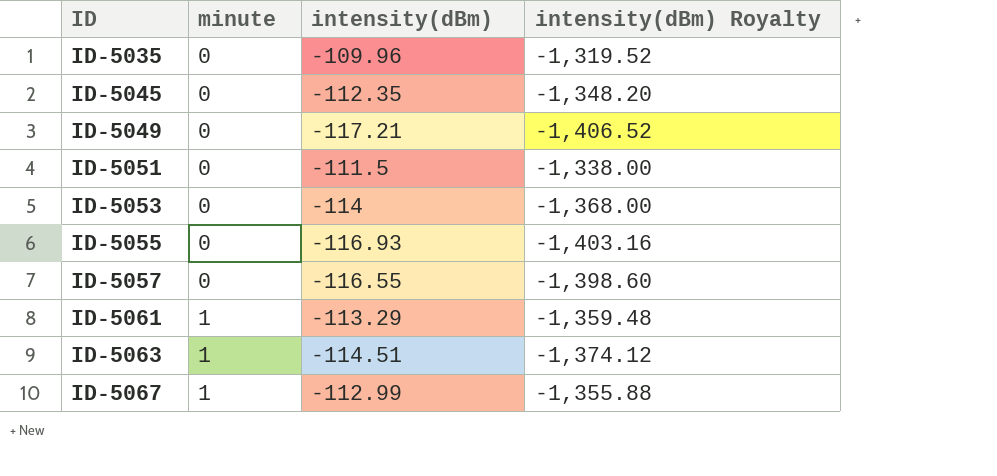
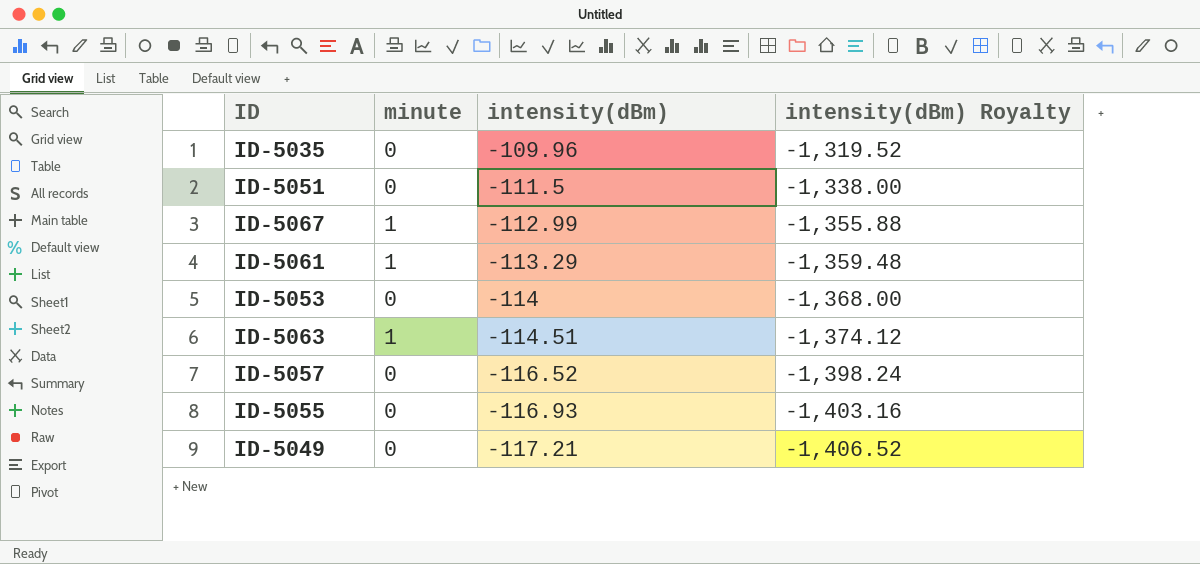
row order: ID ascending -> intensity(dBm) descending
row ID-5045: 0 | -112.35 | -1,348.20 -> none
ID-5057 | intensity(dBm): -116.55 -> -116.52
ID-5057 | intensity(dBm) Royalty: -1,398.60 -> -1,398.24

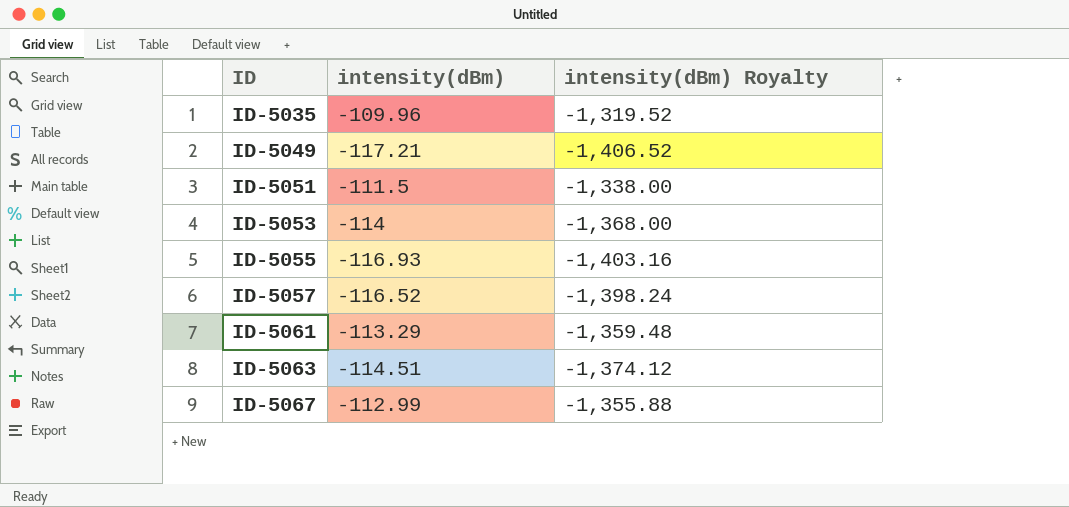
row order: intensity(dBm) descending -> ID ascending
column minute | position: 2 -> none

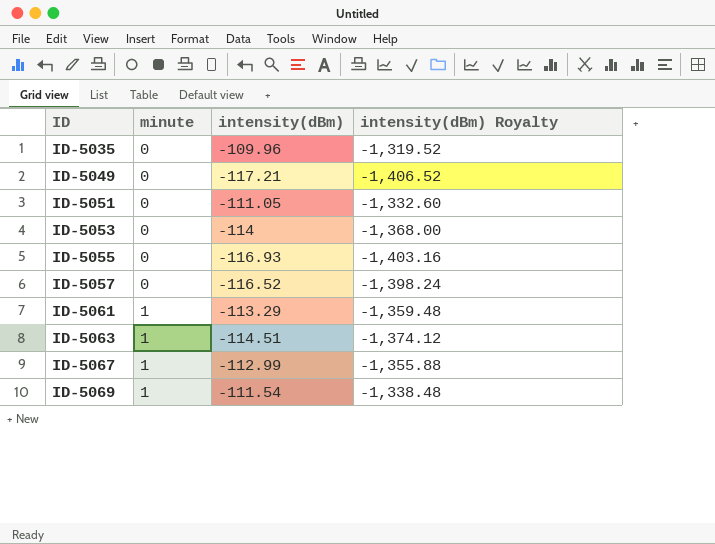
column minute | position: none -> 2
ID-5051 | intensity(dBm): -111.5 -> -111.05
ID-5051 | intensity(dBm) Royalty: -1,338.00 -> -1,332.60
row ID-5069: none -> 1 | -111.54 | -1,338.48

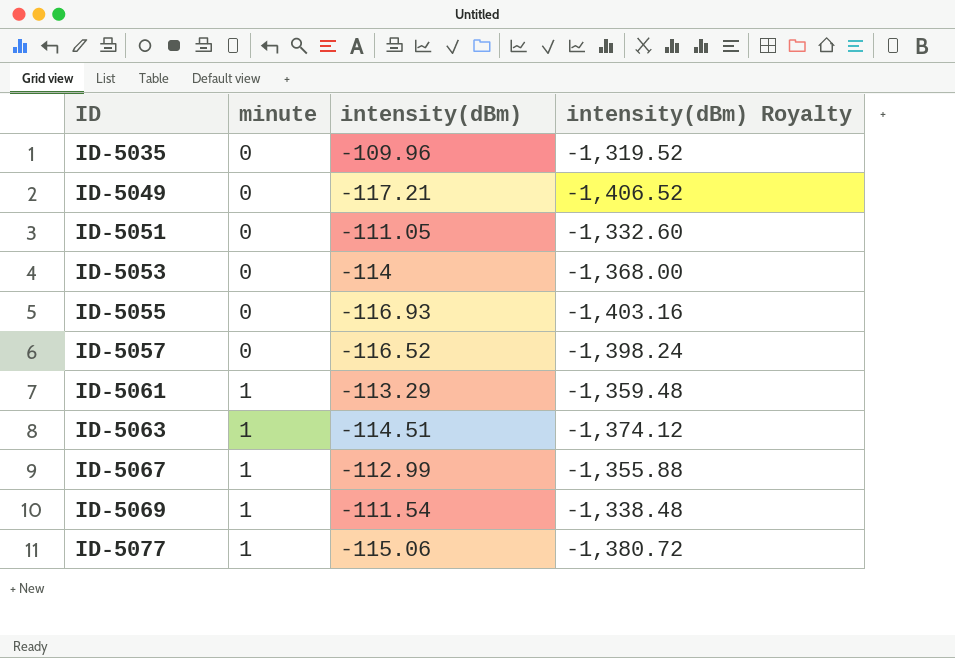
row ID-5077: none -> 1 | -115.06 | -1,380.72

